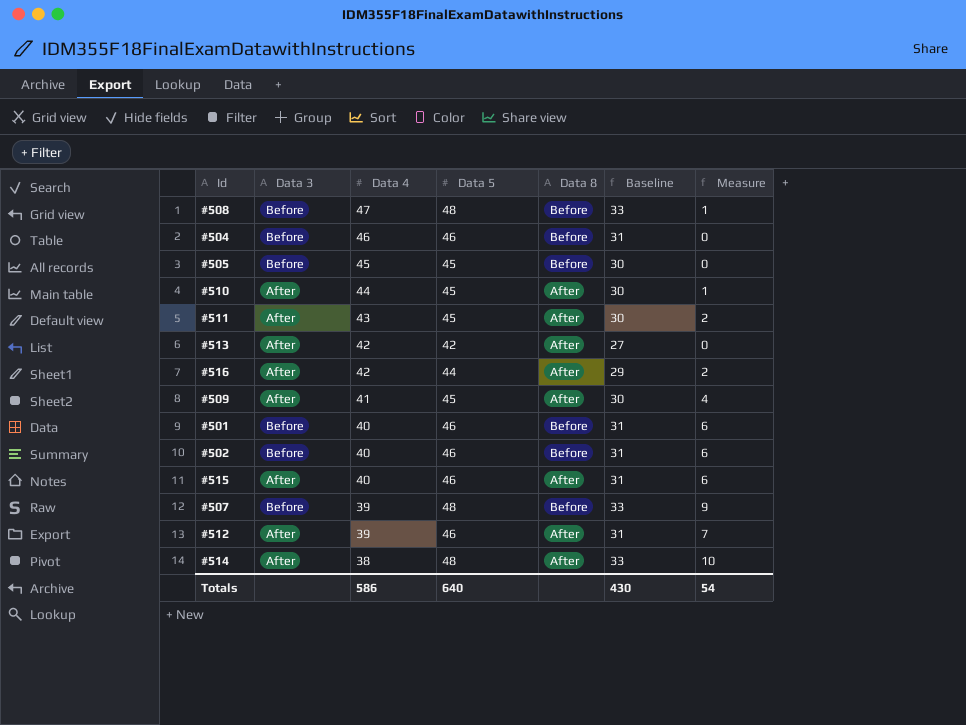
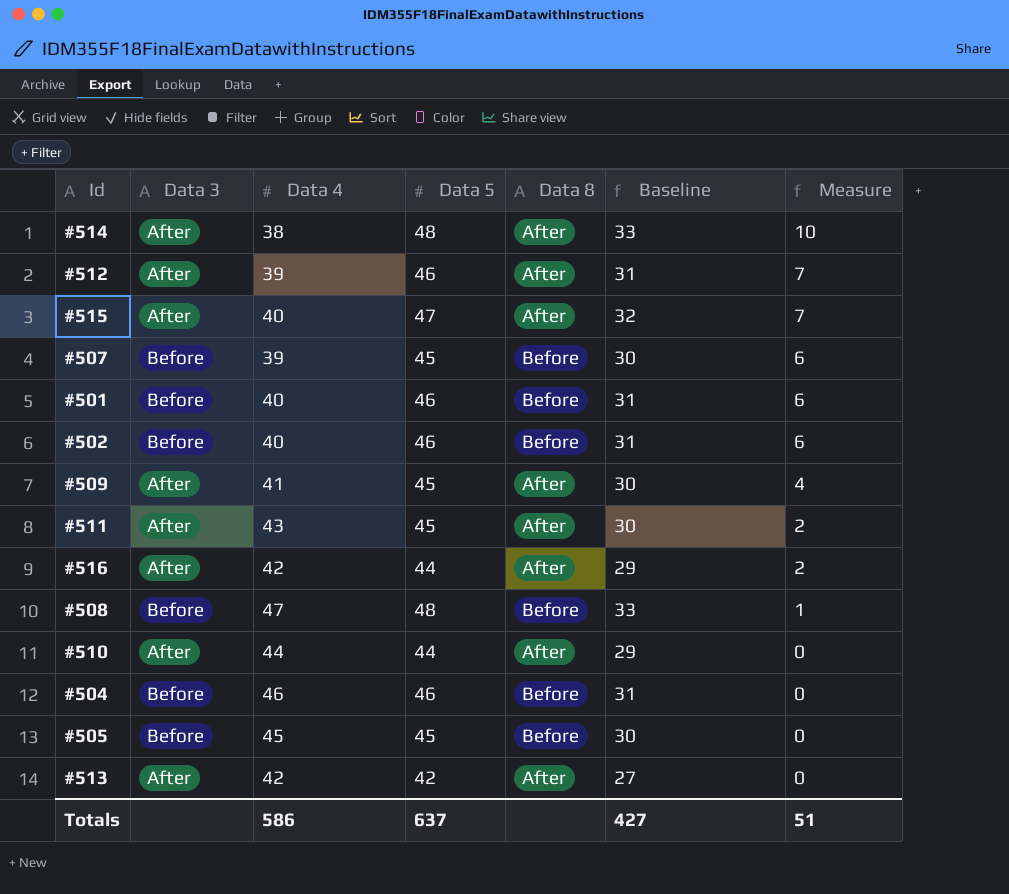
row order: Data 4 descending -> Measure descending
#515 | Data 5: 46 -> 47
#515 | Baseline: 31 -> 32
#515 | Measure: 6 -> 7
#507 | Data 5: 48 -> 45
#507 | Baseline: 33 -> 30
#507 | Measure: 9 -> 6
#510 | Data 5: 45 -> 44
#510 | Baseline: 30 -> 29
#510 | Measure: 1 -> 0
Totals | Data 5: 640 -> 637
Totals | Baseline: 430 -> 427
Totals | Measure: 54 -> 51

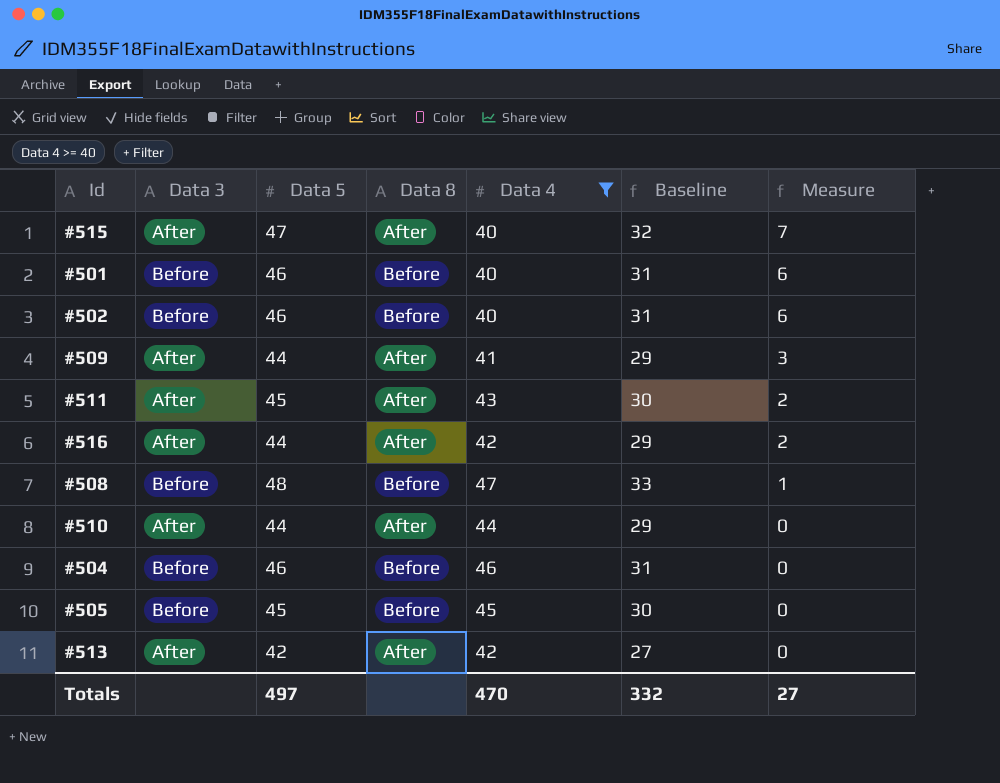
filter: none -> Data 4 >= 40
column Data 4 | position: 3 -> 5
#509 | Data 5: 45 -> 44
#509 | Baseline: 30 -> 29
#509 | Measure: 4 -> 3
Totals | Data 5: 637 -> 497
Totals | Data 4: 586 -> 470
Totals | Baseline: 427 -> 332
Totals | Measure: 51 -> 27

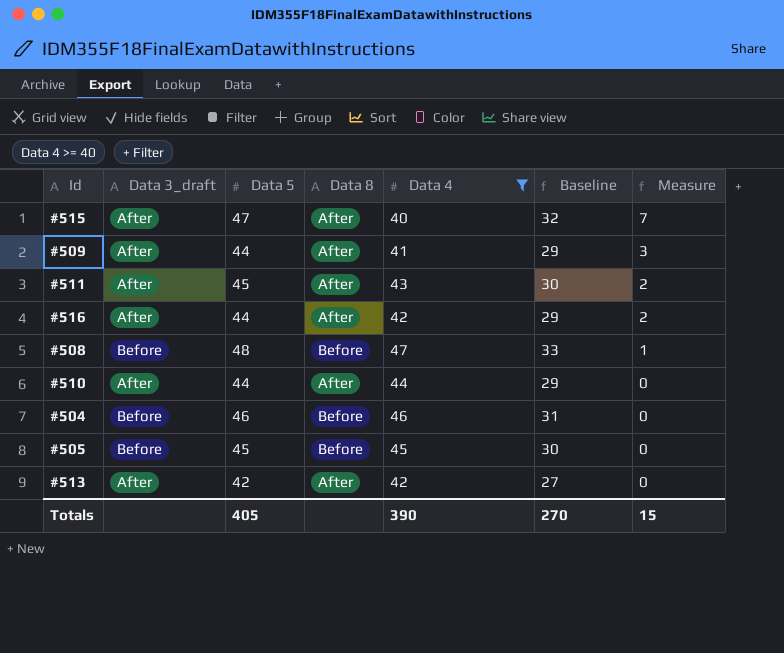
column name: Data 3 -> Data 3_draft
row #501: Before | 46 | Before | 40 | 31 | 6 -> none
row #502: Before | 46 | Before | 40 | 31 | 6 -> none
Totals | Data 5: 497 -> 405
Totals | Data 4: 470 -> 390
Totals | Baseline: 332 -> 270
Totals | Measure: 27 -> 15

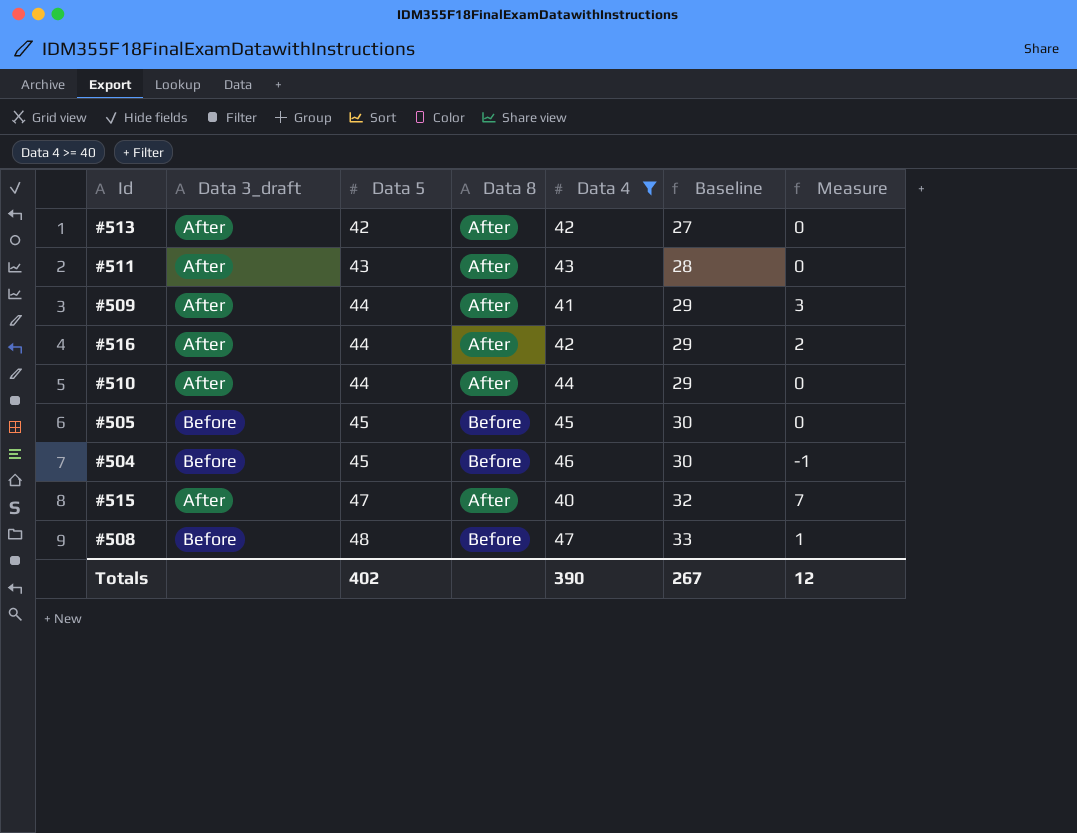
row order: Measure descending -> Data 5 ascending
#511 | Data 5: 45 -> 43
#511 | Baseline: 30 -> 28
#511 | Measure: 2 -> 0
#504 | Data 5: 46 -> 45
#504 | Baseline: 31 -> 30
#504 | Measure: 0 -> -1
Totals | Data 5: 405 -> 402
Totals | Baseline: 270 -> 267
Totals | Measure: 15 -> 12

